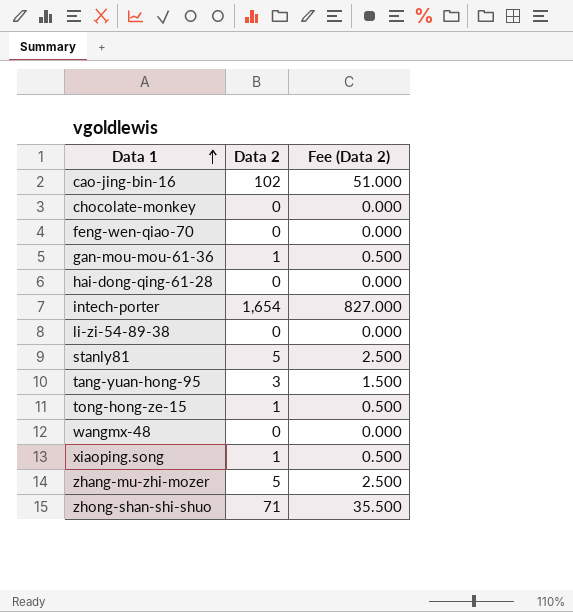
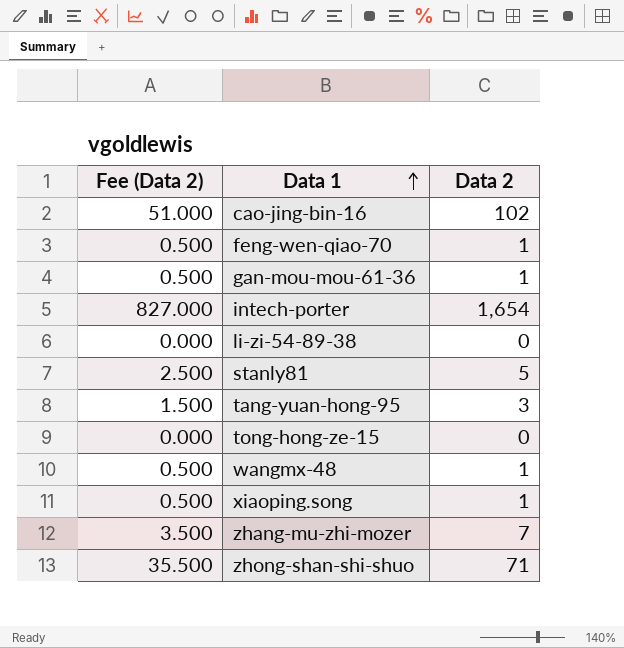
column Fee (Data 2) | position: 3 -> 1
row chocolate-monkey: 0 | 0.000 -> none
row hai-dong-qing-61-28: 0 | 0.000 -> none
feng-wen-qiao-70 | Fee (Data 2): 0.000 -> 0.500
feng-wen-qiao-70 | Data 2: 0 -> 1
tong-hong-ze-15 | Fee (Data 2): 0.500 -> 0.000
tong-hong-ze-15 | Data 2: 1 -> 0
wangmx-48 | Fee (Data 2): 0.000 -> 0.500
wangmx-48 | Data 2: 0 -> 1
zhang-mu-zhi-mozer | Fee (Data 2): 2.500 -> 3.500
zhang-mu-zhi-mozer | Data 2: 5 -> 7

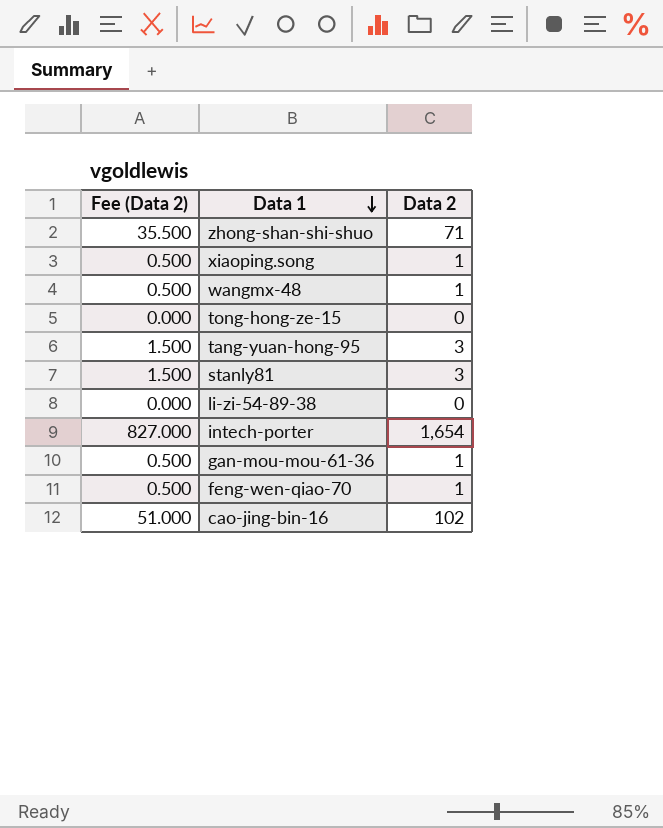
row order: Data 1 ascending -> Data 1 descending
row zhang-mu-zhi-mozer: 3.500 | 7 -> none
stanly81 | Fee (Data 2): 2.500 -> 1.500
stanly81 | Data 2: 5 -> 3

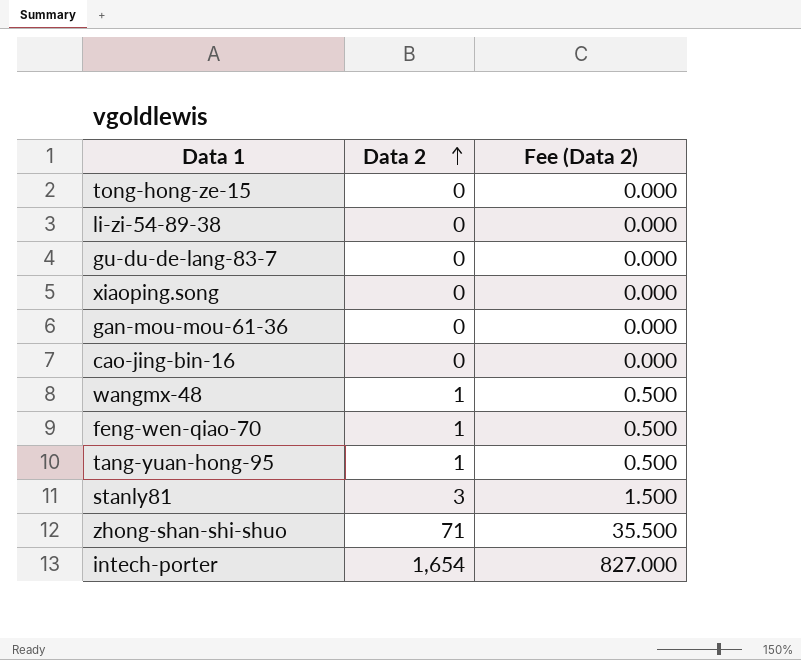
row order: Data 1 descending -> Data 2 ascending
column Fee (Data 2) | position: 1 -> 3
row gu-du-de-lang-83-7: none -> 0 | 0.000
xiaoping.song | Data 2: 1 -> 0
xiaoping.song | Fee (Data 2): 0.500 -> 0.000
gan-mou-mou-61-36 | Data 2: 1 -> 0
gan-mou-mou-61-36 | Fee (Data 2): 0.500 -> 0.000
cao-jing-bin-16 | Data 2: 102 -> 0
cao-jing-bin-16 | Fee (Data 2): 51.000 -> 0.000
tang-yuan-hong-95 | Data 2: 3 -> 1
tang-yuan-hong-95 | Fee (Data 2): 1.500 -> 0.500

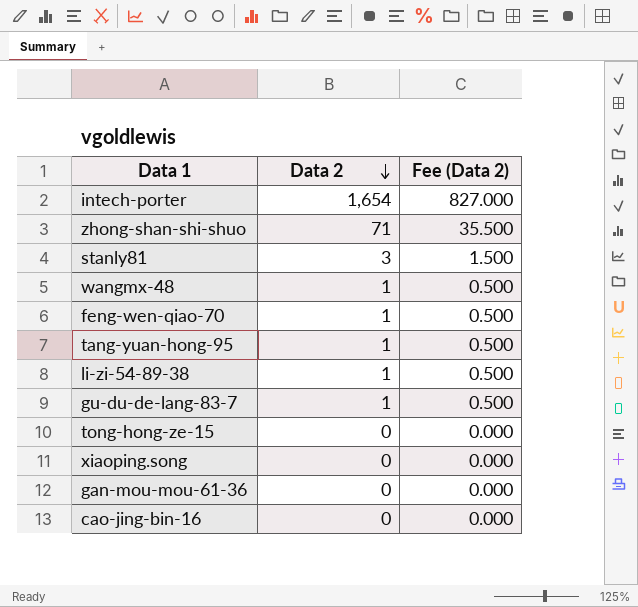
row order: Data 2 ascending -> Data 2 descending
li-zi-54-89-38 | Data 2: 0 -> 1
li-zi-54-89-38 | Fee (Data 2): 0.000 -> 0.500
gu-du-de-lang-83-7 | Data 2: 0 -> 1
gu-du-de-lang-83-7 | Fee (Data 2): 0.000 -> 0.500

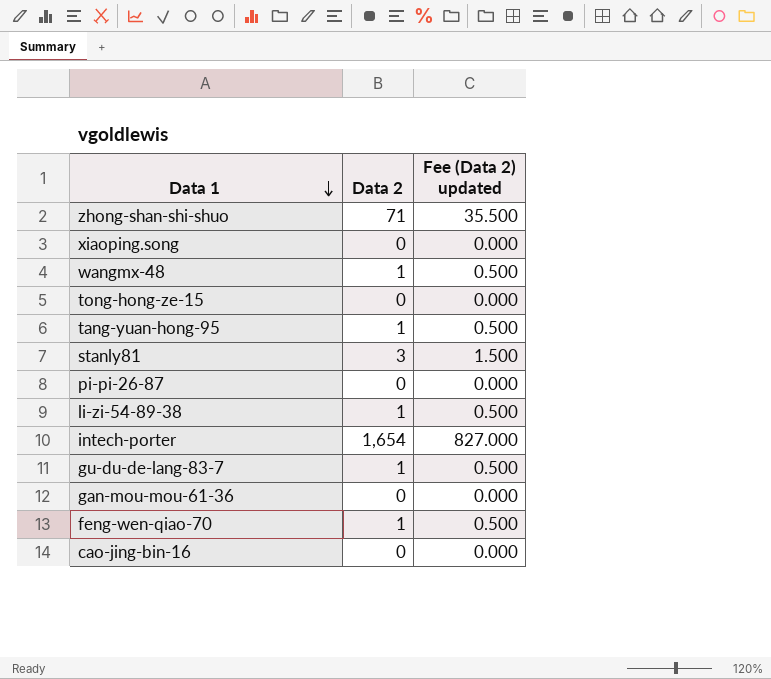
row order: Data 2 descending -> Data 1 descending
column name: Fee (Data 2) -> Fee (Data 2) updated
row pi-pi-26-87: none -> 0 | 0.000

